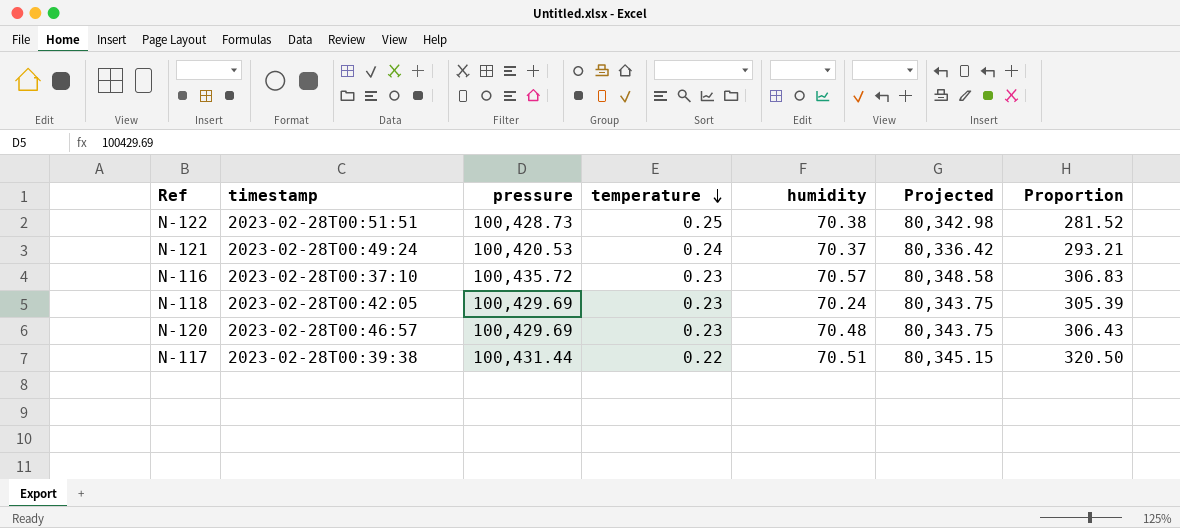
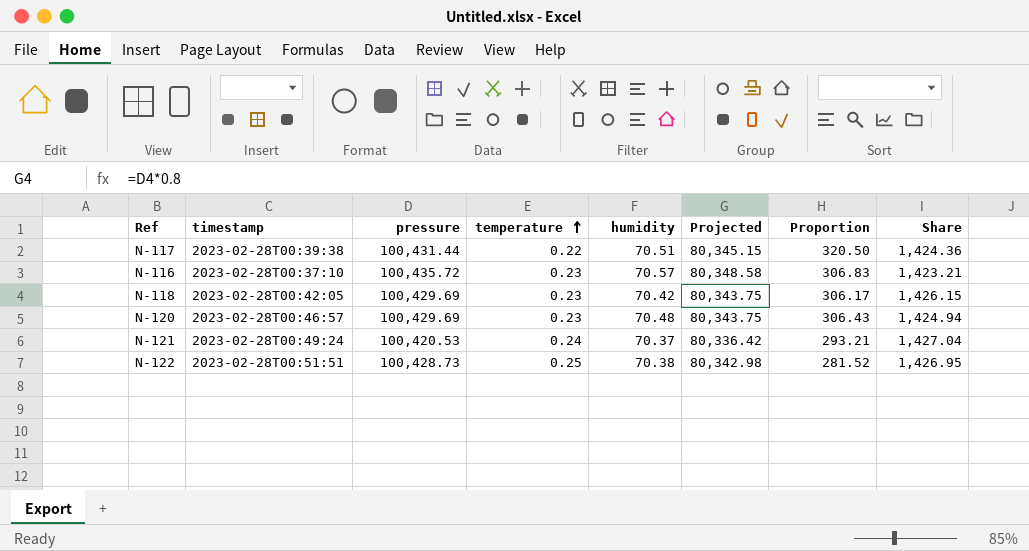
row order: temperature descending -> temperature ascending
column Share | formula: none -> [pressure] / [humidity]
N-118 | humidity: 70.24 -> 70.42
N-118 | Proportion: 305.39 -> 306.17

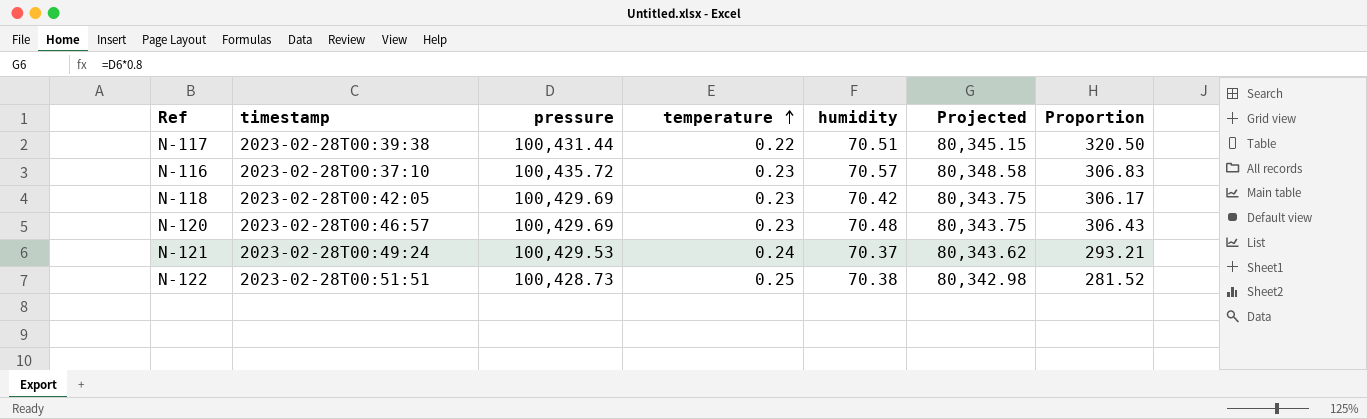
column Share | formula: [pressure] / [humidity] -> none
N-121 | pressure: 100,420.53 -> 100,429.53
N-121 | Projected: 80,336.42 -> 80,343.62

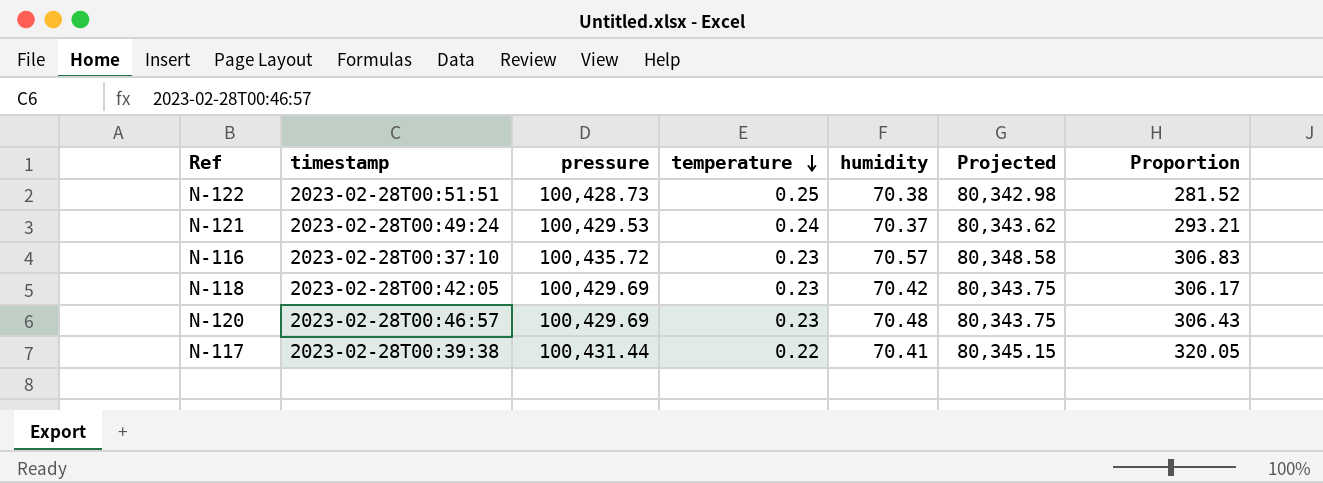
row order: temperature ascending -> temperature descending
N-117 | humidity: 70.51 -> 70.41
N-117 | Proportion: 320.50 -> 320.05

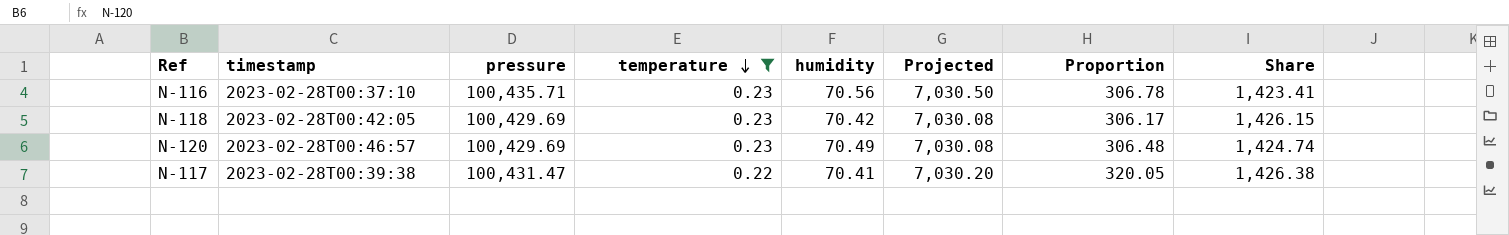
filter: none -> temperature <= 0.23
column Projected | formula: [pressure] * 0.8 -> [pressure] * 0.07
column Share | formula: none -> [pressure] / [humidity]
N-116 | pressure: 100,435.72 -> 100,435.71
N-116 | humidity: 70.57 -> 70.56
N-116 | Proportion: 306.83 -> 306.78
N-120 | humidity: 70.48 -> 70.49
N-120 | Proportion: 306.43 -> 306.48
N-117 | pressure: 100,431.44 -> 100,431.47

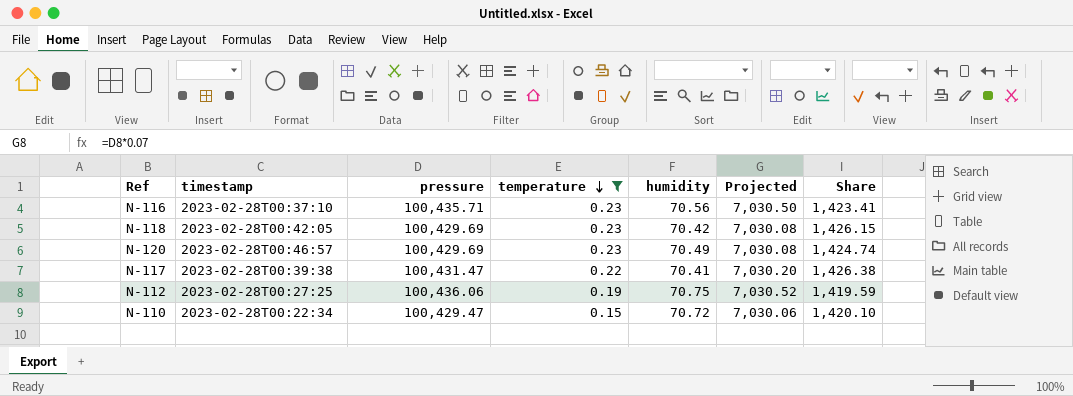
column Proportion | formula: [humidity] / [temperature] -> none
row N-112: none -> 2023-02-28T00:27:25 | 100,436.06 | 0.19 | 70.75 | 7,030.52 | 1,419.59
row N-110: none -> 2023-02-28T00:22:34 | 100,429.47 | 0.15 | 70.72 | 7,030.06 | 1,420.10

